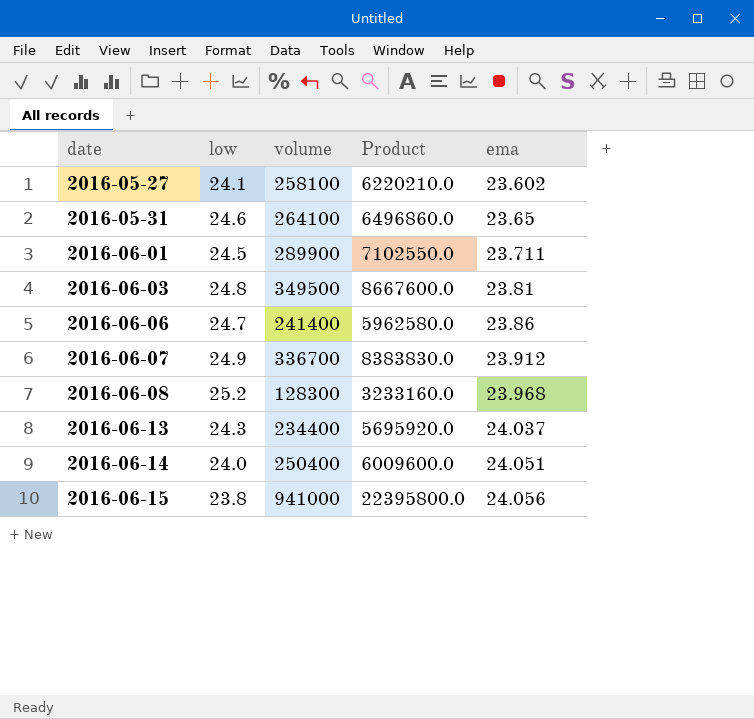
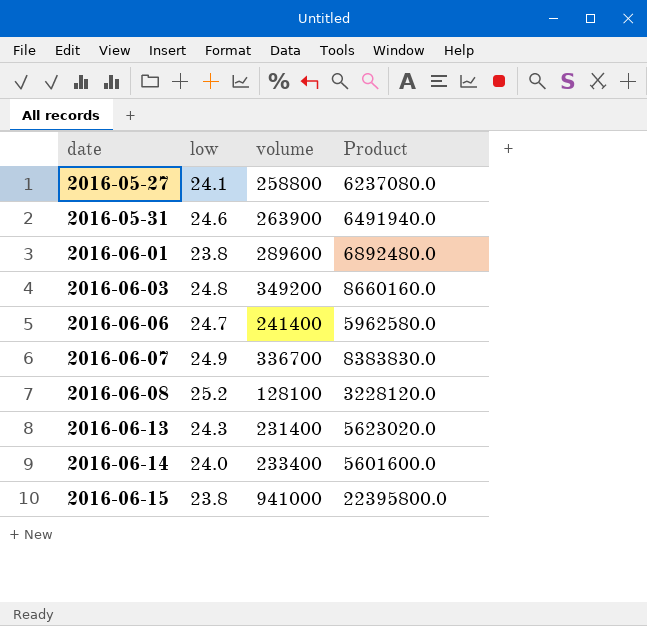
column ema | position: 5 -> none
2016-05-27 | volume: 258100 -> 258800
2016-05-27 | Product: 6220210.0 -> 6237080.0
2016-05-31 | volume: 264100 -> 263900
2016-05-31 | Product: 6496860.0 -> 6491940.0
2016-06-01 | low: 24.5 -> 23.8
2016-06-01 | volume: 289900 -> 289600
2016-06-01 | Product: 7102550.0 -> 6892480.0
2016-06-03 | volume: 349500 -> 349200
2016-06-03 | Product: 8667600.0 -> 8660160.0
2016-06-08 | volume: 128300 -> 128100
2016-06-08 | Product: 3233160.0 -> 3228120.0
2016-06-13 | volume: 234400 -> 231400
2016-06-13 | Product: 5695920.0 -> 5623020.0
2016-06-14 | volume: 250400 -> 233400
2016-06-14 | Product: 6009600.0 -> 5601600.0

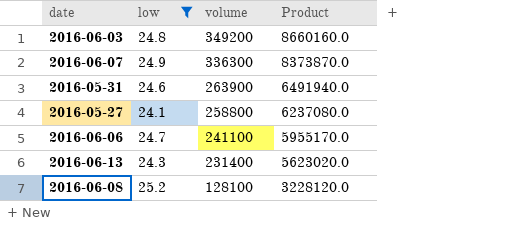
filter: none -> low >= 24.1
row order: date ascending -> volume descending
2016-06-07 | volume: 336700 -> 336300
2016-06-07 | Product: 8383830.0 -> 8373870.0
2016-06-06 | volume: 241400 -> 241100
2016-06-06 | Product: 5962580.0 -> 5955170.0

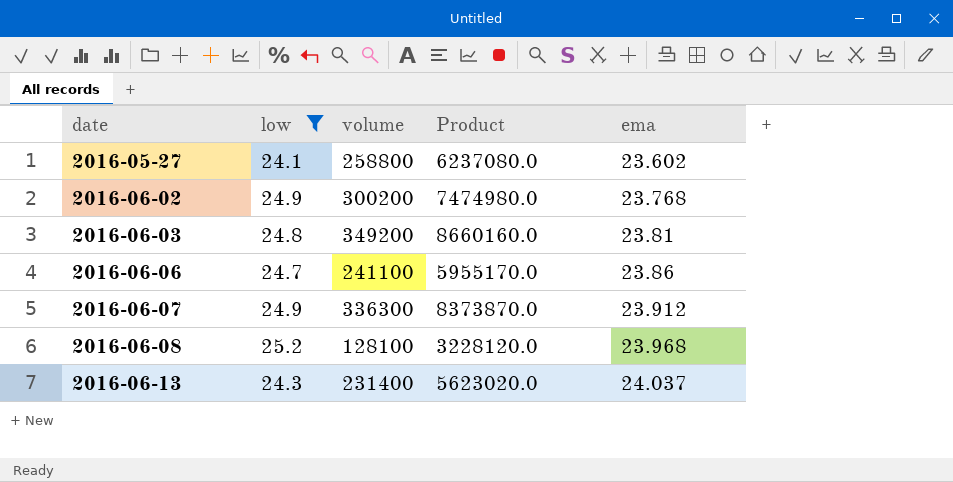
row order: volume descending -> date ascending
column ema | position: none -> 5
row 2016-05-31: 24.6 | 263900 | 6491940.0 -> none
row 2016-06-02: none -> 24.9 | 300200 | 7474980.0 | 23.768

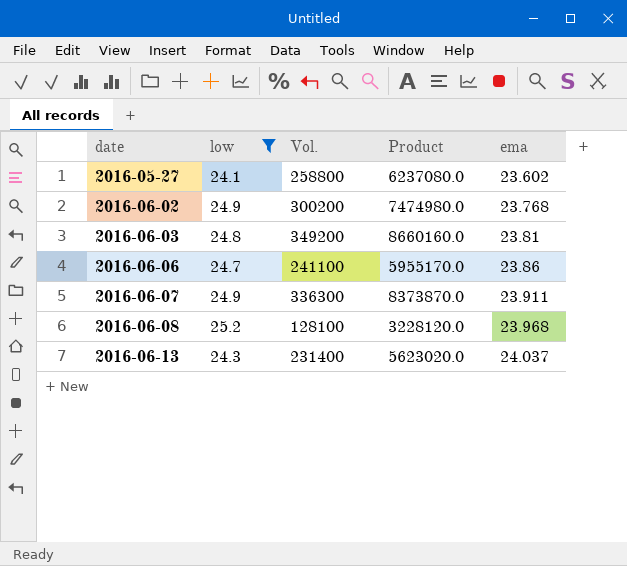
column name: volume -> Vol.
2016-06-07 | ema: 23.912 -> 23.911

